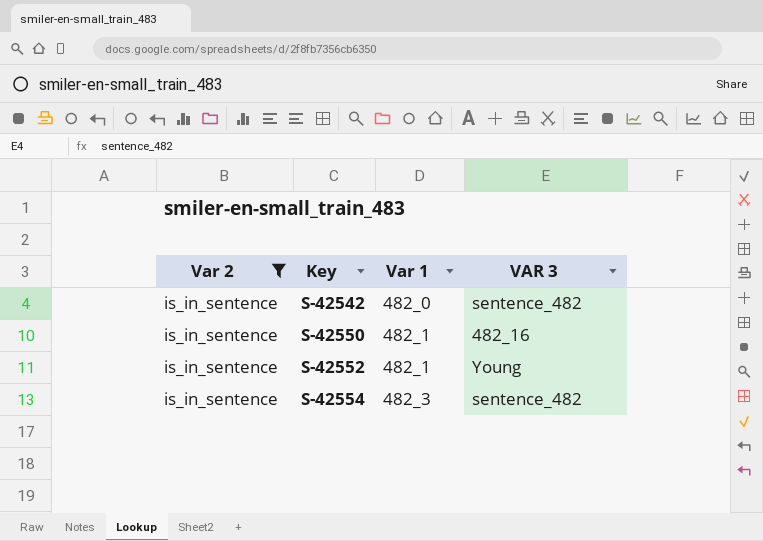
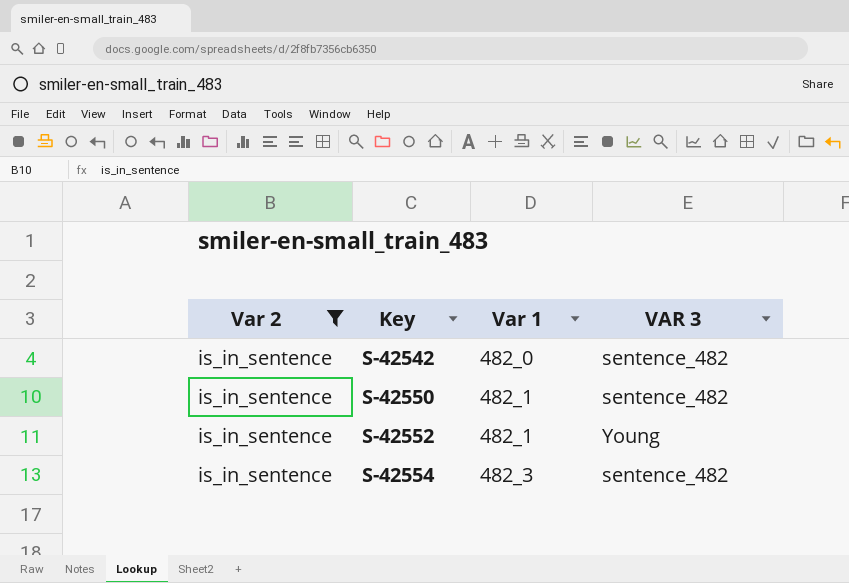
S-42550 | VAR 3: 482_16 -> sentence_482

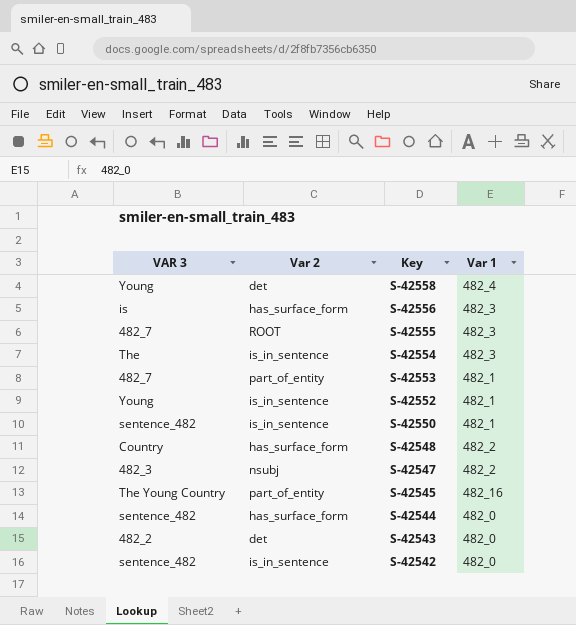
filter: Var 2 = is_in_sentence -> none
row order: Key ascending -> Key descending
column VAR 3 | position: 4 -> 1
S-42554 | VAR 3: sentence_482 -> The

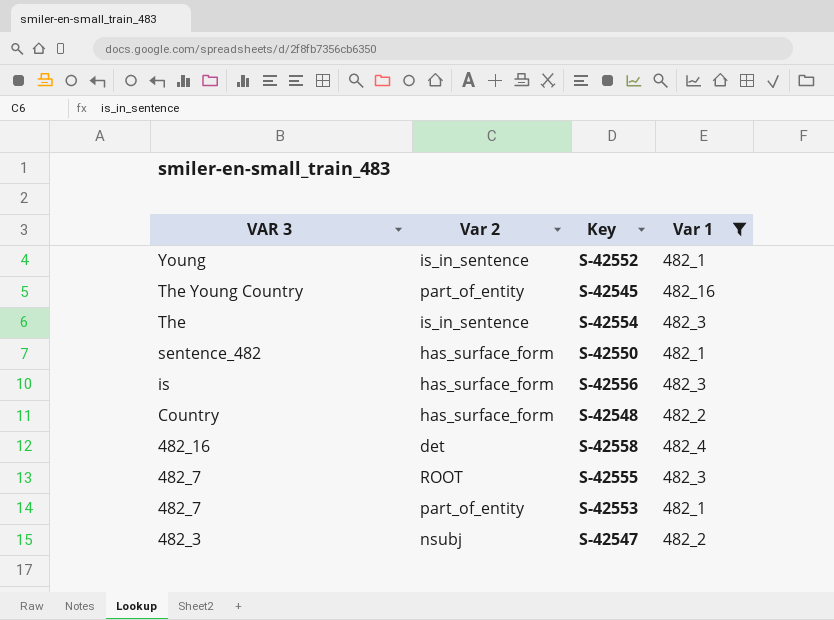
filter: none -> Var 1 != 482_0
row order: Key descending -> VAR 3 descending
S-42550 | Var 2: is_in_sentence -> has_surface_form
S-42558 | VAR 3: Young -> 482_16

